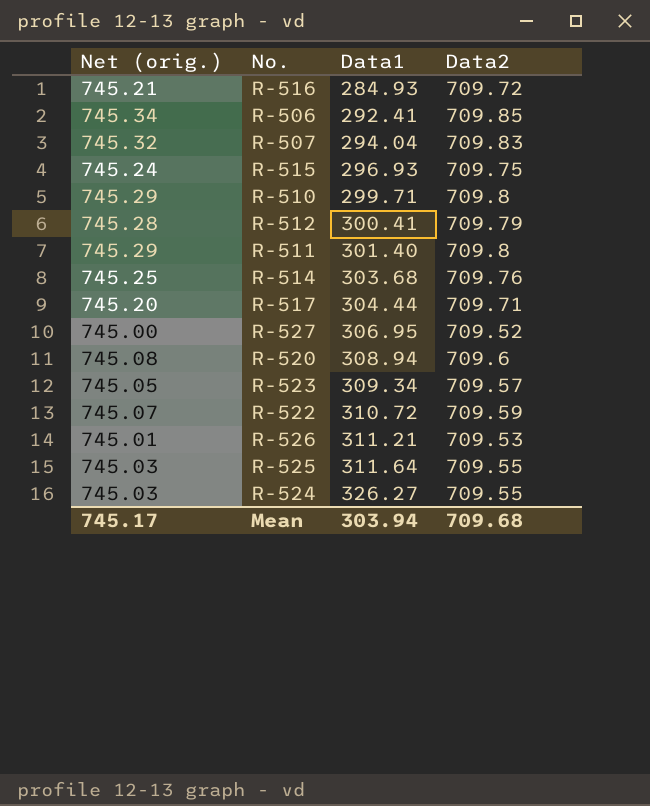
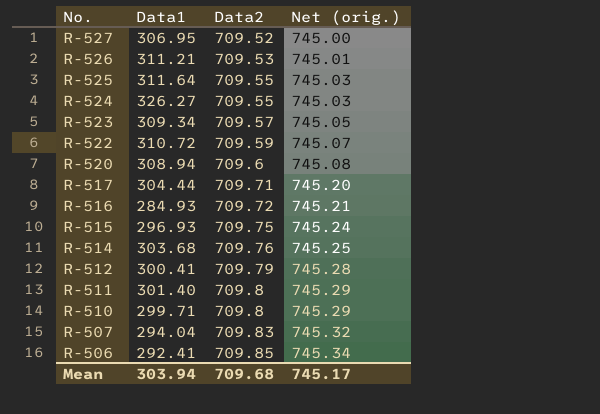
row order: Data1 ascending -> No. descending
column Net (orig.) | position: 1 -> 4

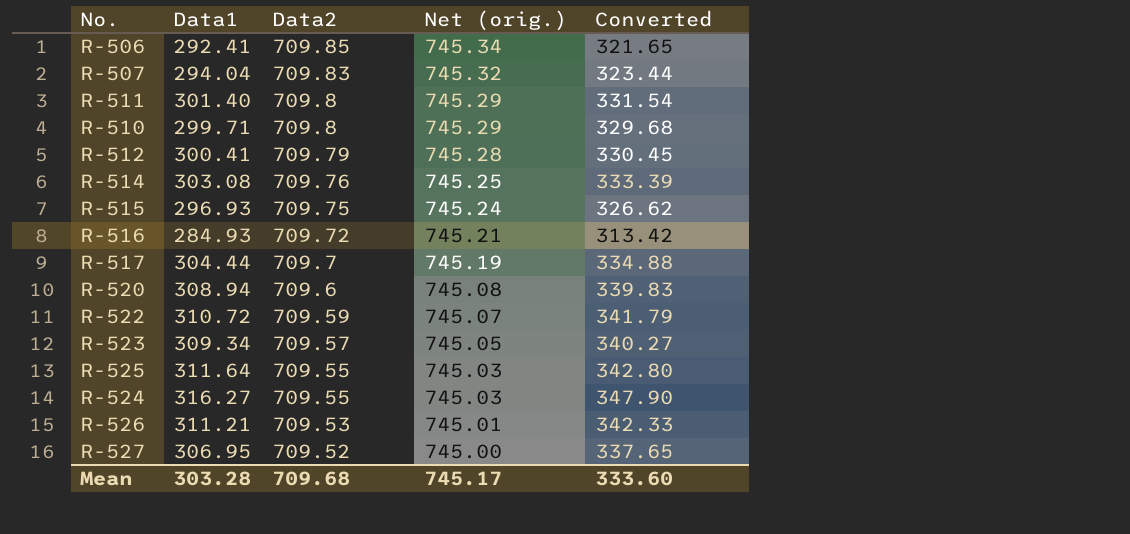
row order: No. descending -> Data2 descending
column Converted | formula: none -> [Data1] * 1.1
R-514 | Data1: 303.68 -> 303.08
R-517 | Data2: 709.71 -> 709.7
R-517 | Net (orig.): 745.20 -> 745.19
R-524 | Data1: 326.27 -> 316.27
Mean | Data1: 303.94 -> 303.28

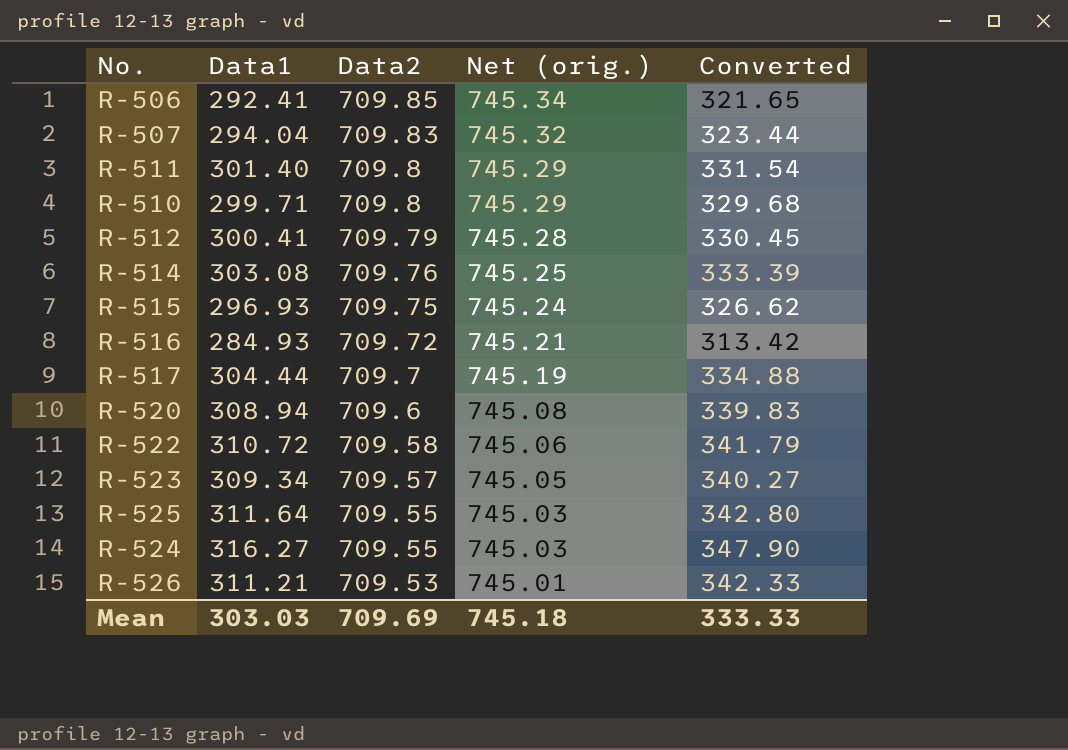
row R-527: 306.95 | 709.52 | 745.00 | 337.65 -> none
R-522 | Data2: 709.59 -> 709.58
R-522 | Net (orig.): 745.07 -> 745.06
Mean | Data1: 303.28 -> 303.03
Mean | Data2: 709.68 -> 709.69
Mean | Net (orig.): 745.17 -> 745.18
Mean | Converted: 333.60 -> 333.33

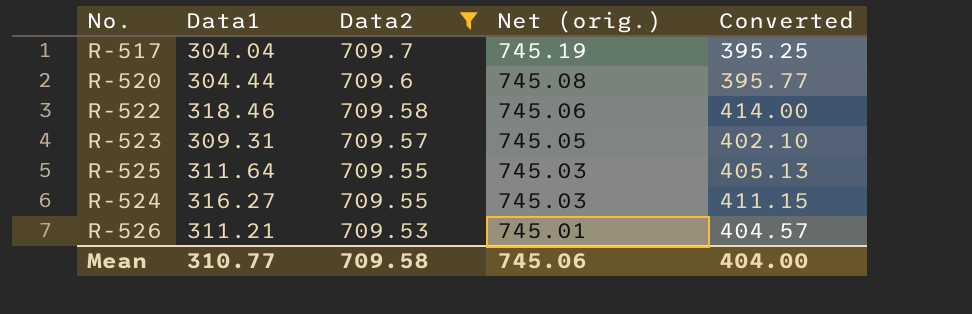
filter: none -> Data2 <= 709.7
column Converted | formula: [Data1] * 1.1 -> [Data1] * 1.3
R-517 | Data1: 304.44 -> 304.04
R-520 | Data1: 308.94 -> 304.44
R-522 | Data1: 310.72 -> 318.46
R-523 | Data1: 309.34 -> 309.31
Mean | Data1: 303.03 -> 310.77
Mean | Data2: 709.69 -> 709.58
Mean | Net (orig.): 745.18 -> 745.06
Mean | Converted: 333.33 -> 404.00

